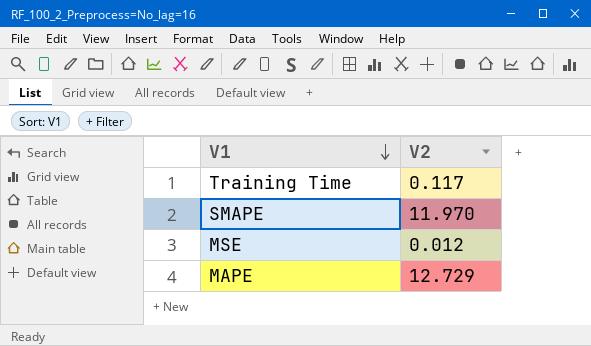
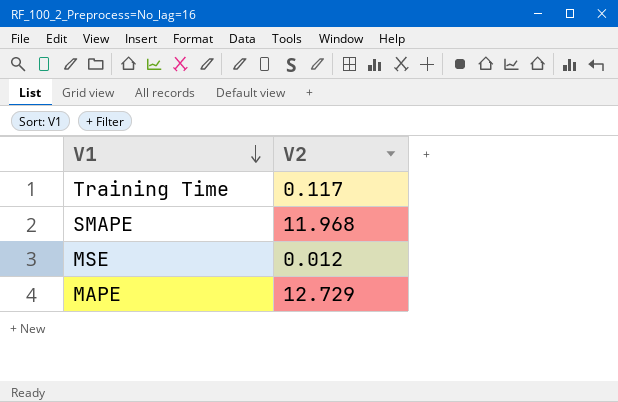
SMAPE | V2: 11.970 -> 11.968

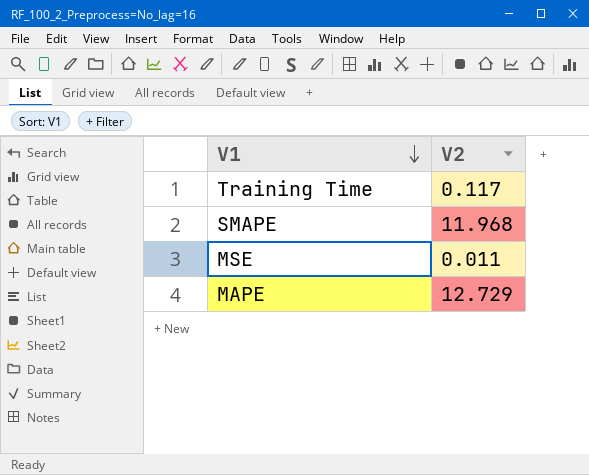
MSE | V2: 0.012 -> 0.011

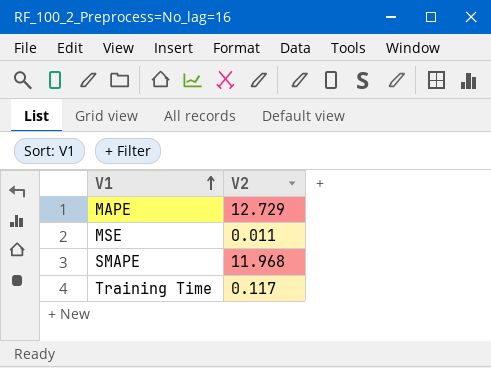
row order: V1 descending -> V1 ascending

